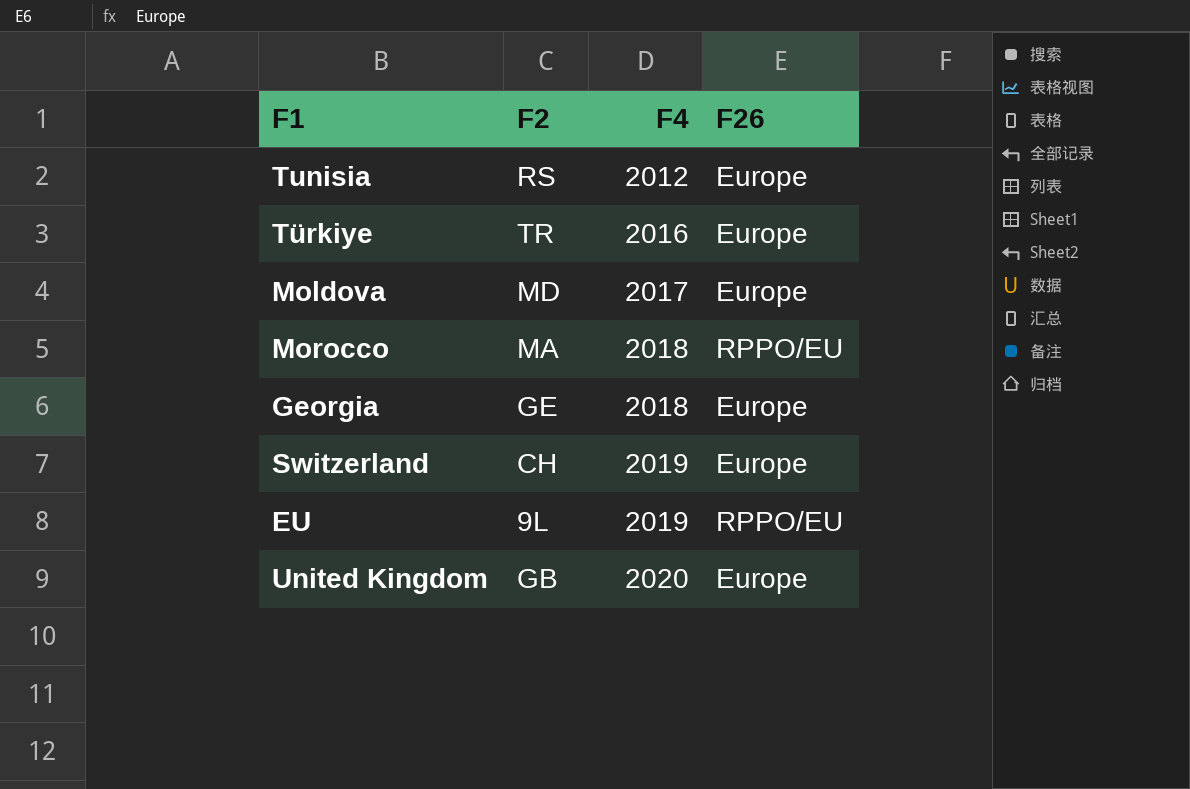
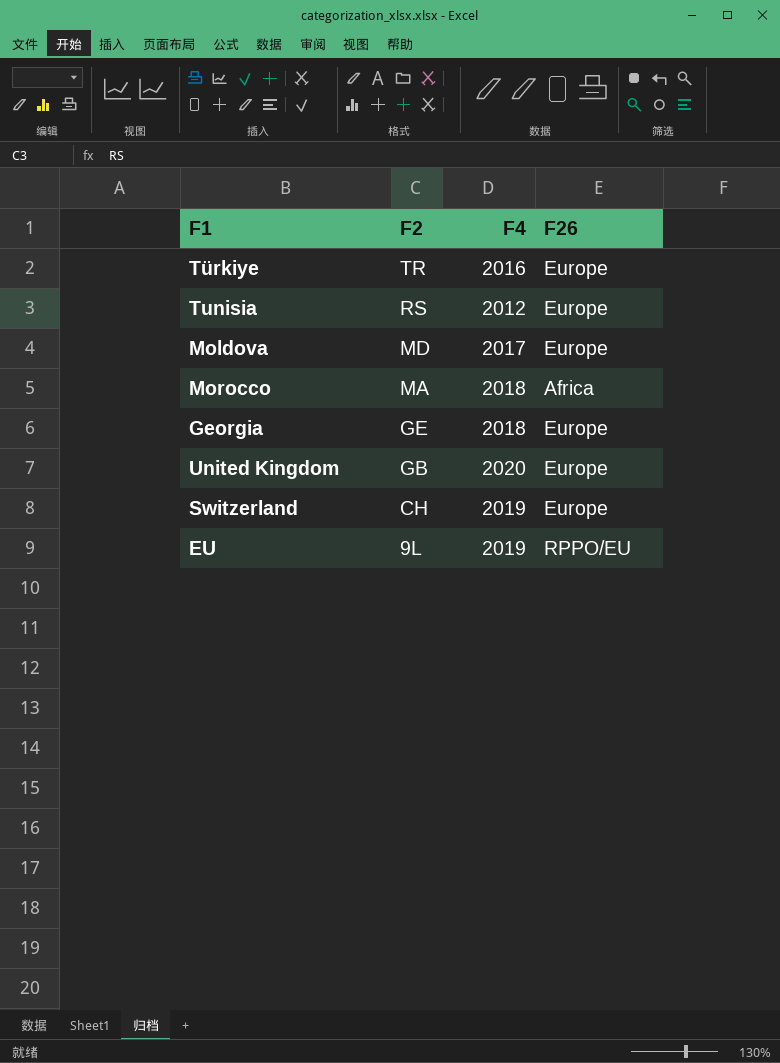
row order: F4 ascending -> F2 descending
Morocco | F26: RPPO/EU -> Africa

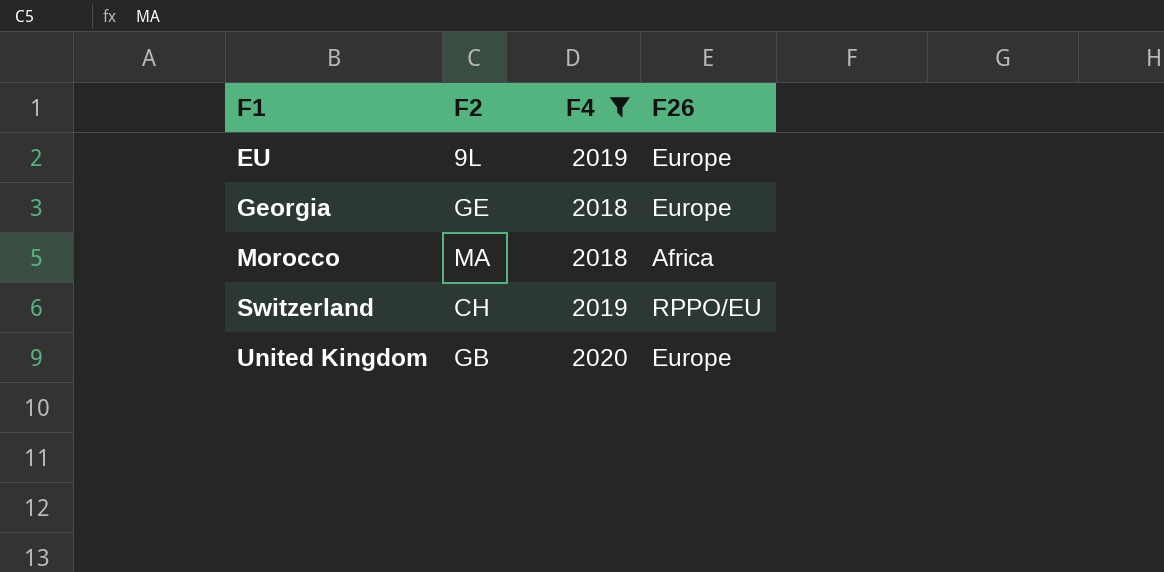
filter: none -> F4 >= 2018
row order: F2 descending -> F1 ascending
EU | F26: RPPO/EU -> Europe
Switzerland | F26: Europe -> RPPO/EU

